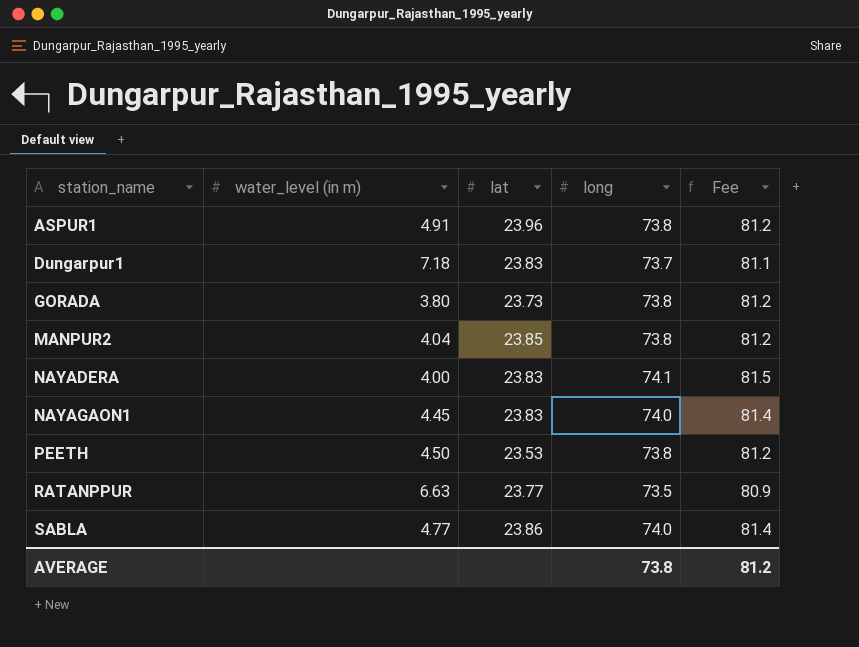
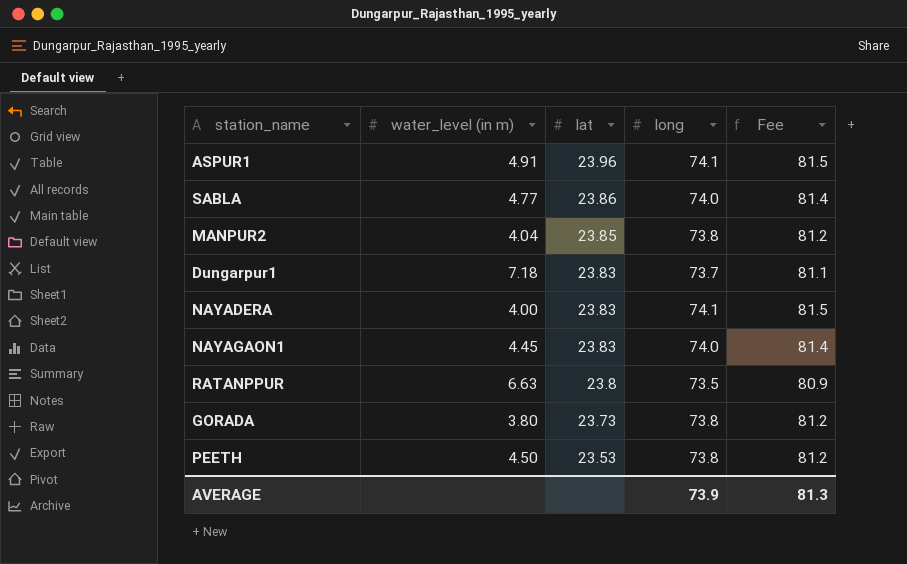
row order: station_name ascending -> lat descending
ASPUR1 | long: 73.8 -> 74.1
ASPUR1 | Fee: 81.2 -> 81.5
RATANPPUR | lat: 23.77 -> 23.8
AVERAGE | long: 73.8 -> 73.9
AVERAGE | Fee: 81.2 -> 81.3

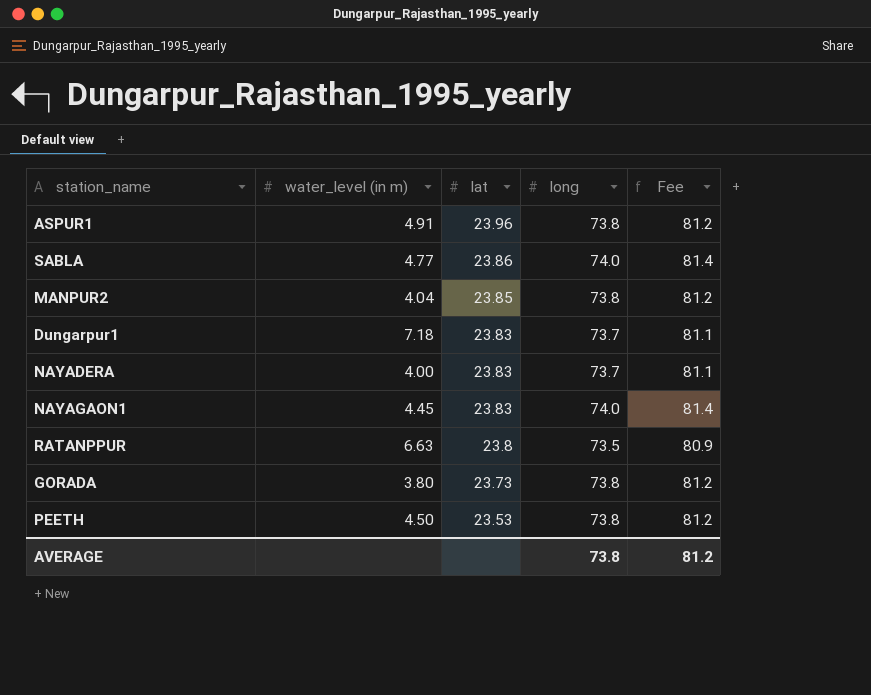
ASPUR1 | long: 74.1 -> 73.8
ASPUR1 | Fee: 81.5 -> 81.2
NAYADERA | long: 74.1 -> 73.7
NAYADERA | Fee: 81.5 -> 81.1
AVERAGE | long: 73.9 -> 73.8
AVERAGE | Fee: 81.3 -> 81.2

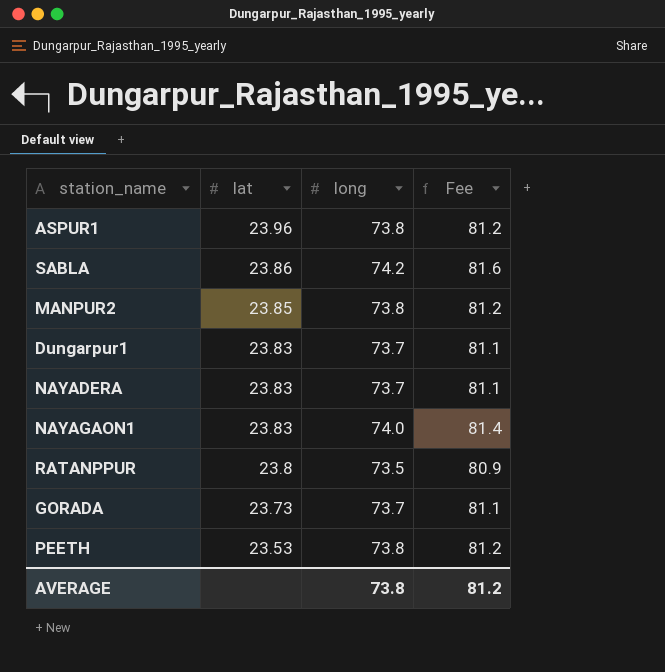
column water_level (in m) | position: 2 -> none
SABLA | long: 74.0 -> 74.2
SABLA | Fee: 81.4 -> 81.6
GORADA | long: 73.8 -> 73.7
GORADA | Fee: 81.2 -> 81.1

